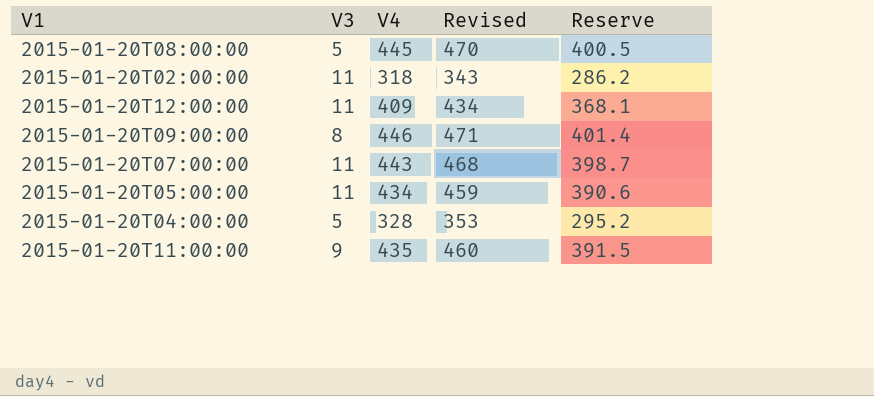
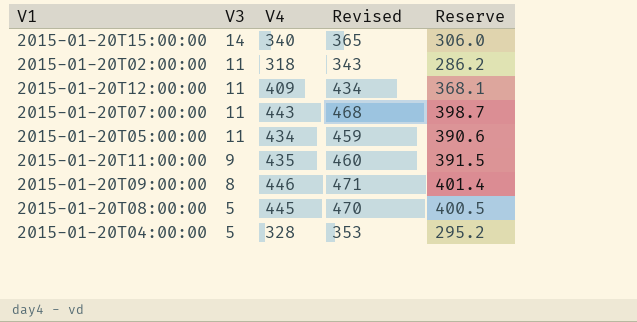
row order: none -> V3 descending
row 2015-01-20T15:00:00: none -> 14 | 340 | 365 | 306.0

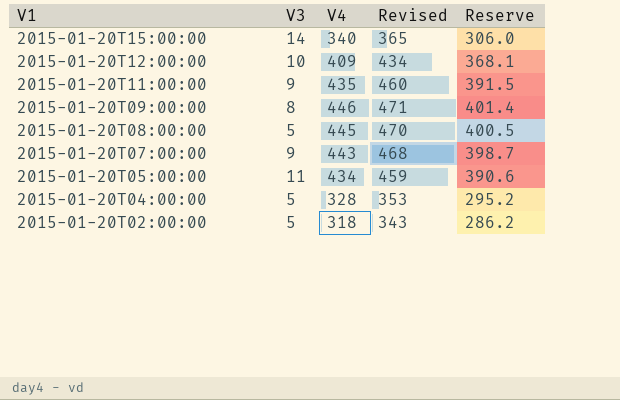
row order: V3 descending -> V1 descending
2015-01-20T12:00:00 | V3: 11 -> 10
2015-01-20T07:00:00 | V3: 11 -> 9
2015-01-20T02:00:00 | V3: 11 -> 5

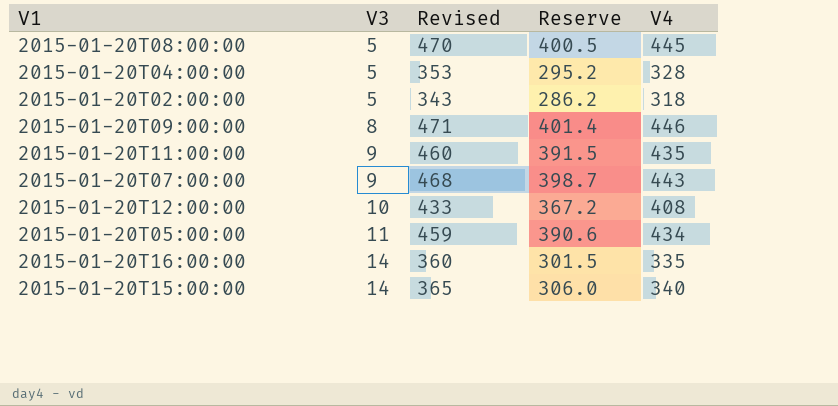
row order: V1 descending -> V3 ascending
column V4 | position: 3 -> 5
2015-01-20T12:00:00 | Revised: 434 -> 433
2015-01-20T12:00:00 | Reserve: 368.1 -> 367.2
2015-01-20T12:00:00 | V4: 409 -> 408
row 2015-01-20T16:00:00: none -> 14 | 360 | 301.5 | 335

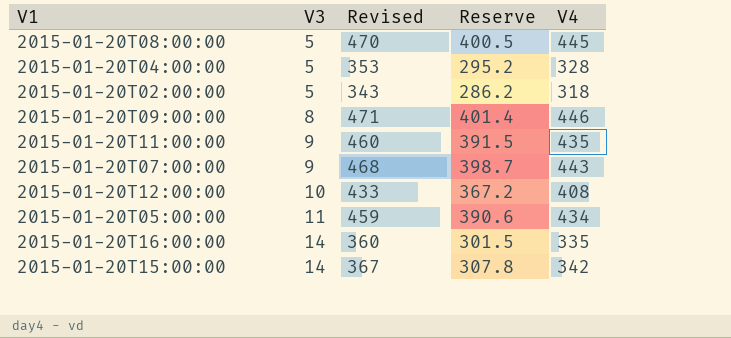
2015-01-20T15:00:00 | Revised: 365 -> 367
2015-01-20T15:00:00 | Reserve: 306.0 -> 307.8
2015-01-20T15:00:00 | V4: 340 -> 342

